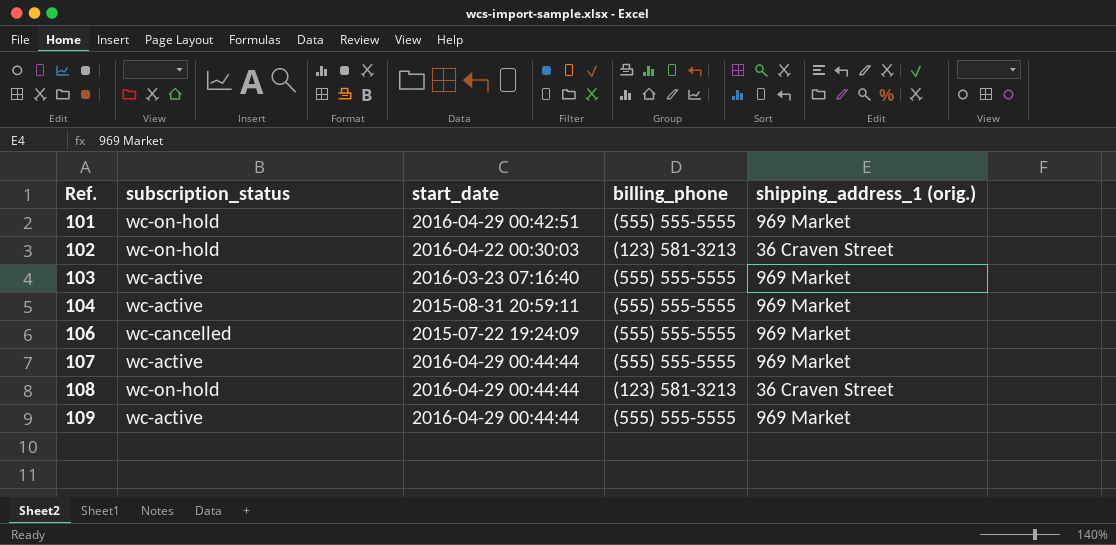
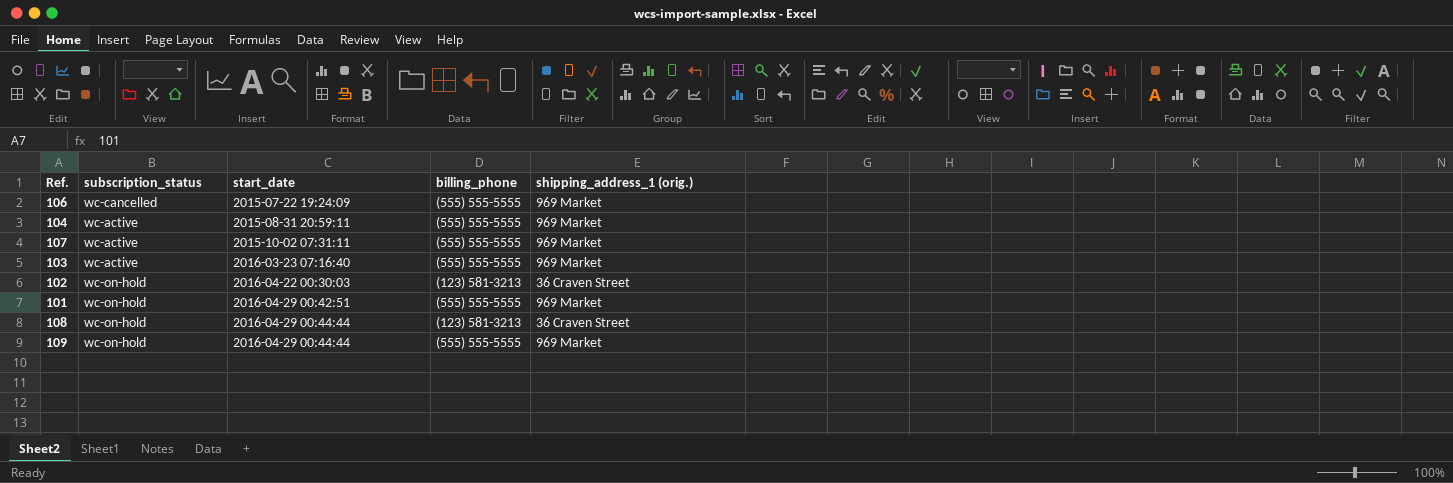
row order: Ref. ascending -> start_date ascending
107 | start_date: 2016-04-29 00:44:44 -> 2015-10-02 07:31:11
109 | subscription_status: wc-active -> wc-on-hold

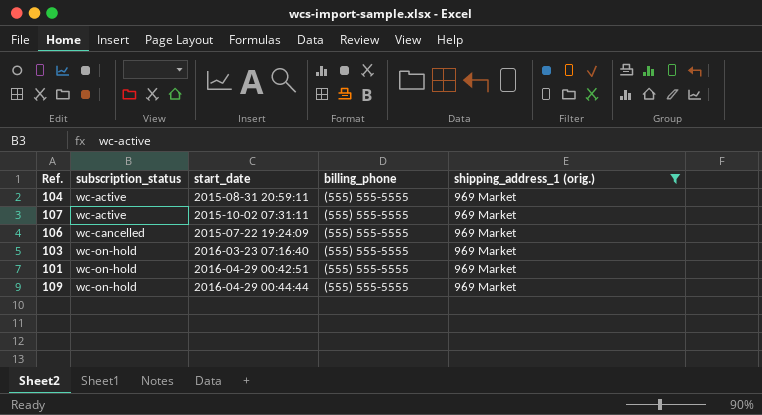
filter: none -> shipping_address_1 (orig.) = 969 Market
row order: start_date ascending -> subscription_status ascending
103 | subscription_status: wc-active -> wc-on-hold

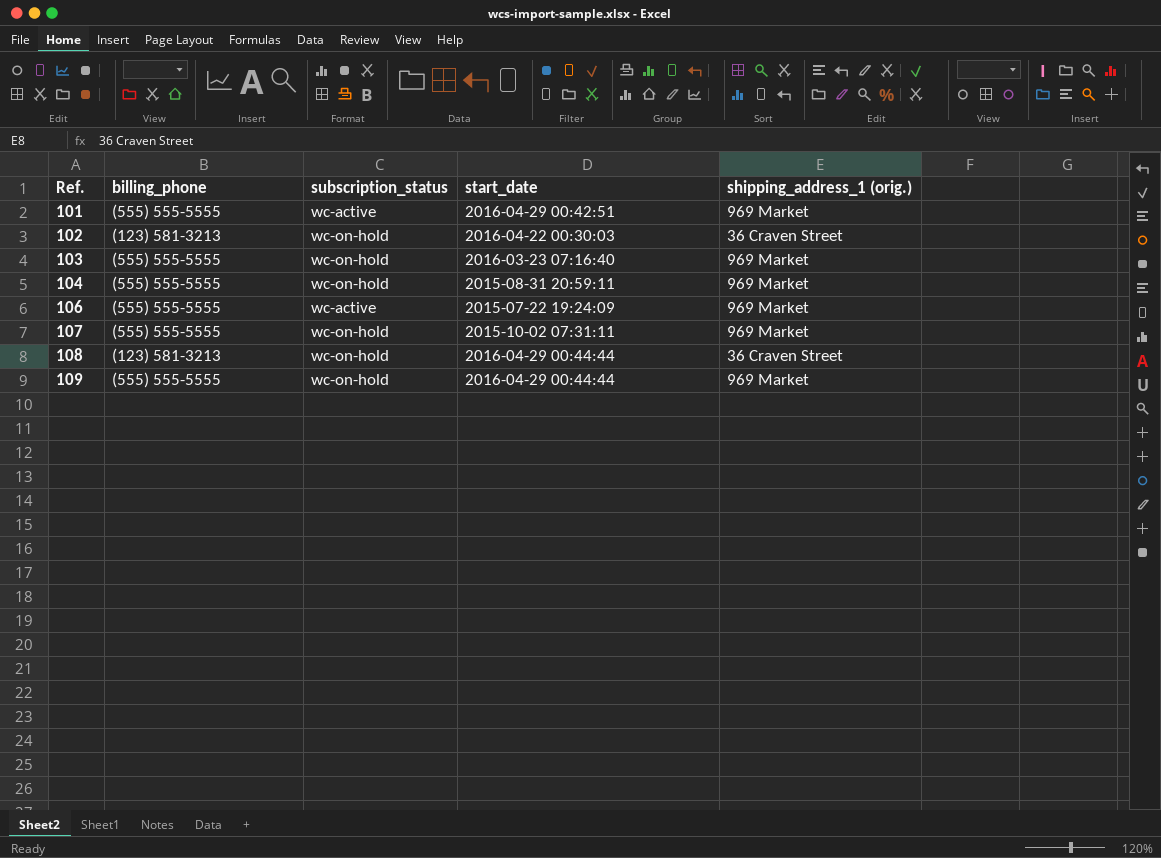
filter: shipping_address_1 (orig.) = 969 Market -> none
row order: subscription_status ascending -> Ref. ascending
column billing_phone | position: 4 -> 2
101 | subscription_status: wc-on-hold -> wc-active
104 | subscription_status: wc-active -> wc-on-hold
106 | subscription_status: wc-cancelled -> wc-active
107 | subscription_status: wc-active -> wc-on-hold

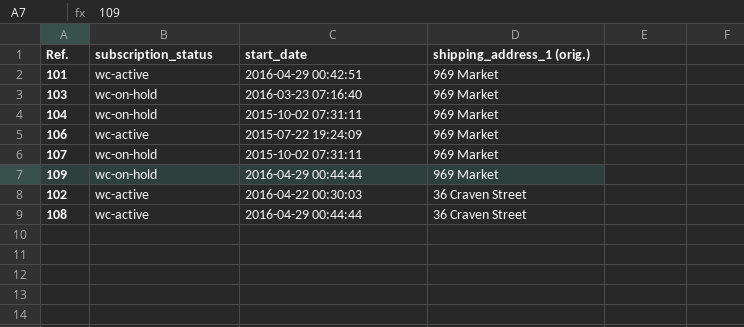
row order: Ref. ascending -> shipping_address_1 (orig.) descending
column billing_phone | position: 2 -> none
104 | start_date: 2015-08-31 20:59:11 -> 2015-10-02 07:31:11
102 | subscription_status: wc-on-hold -> wc-active
108 | subscription_status: wc-on-hold -> wc-active

